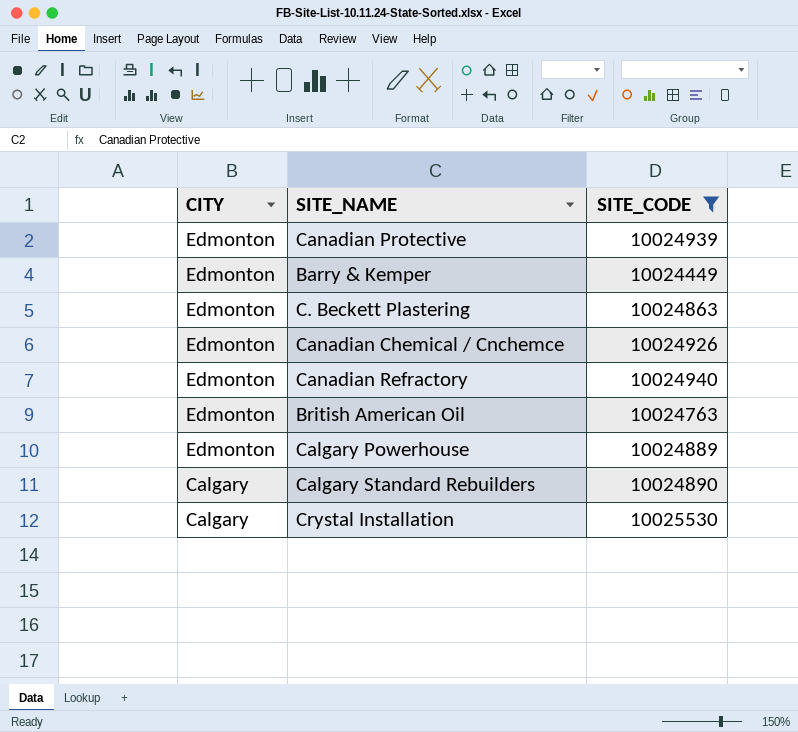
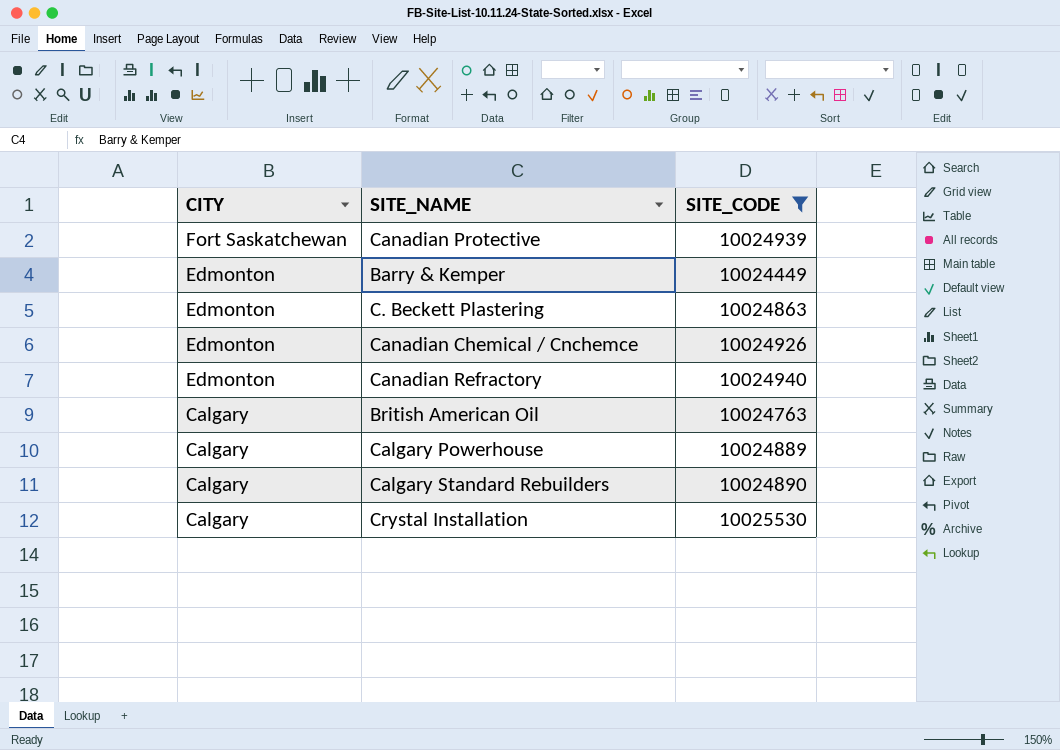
Canadian Protective | CITY: Edmonton -> Fort Saskatchewan
British American Oil | CITY: Edmonton -> Calgary
Calgary Powerhouse | CITY: Edmonton -> Calgary

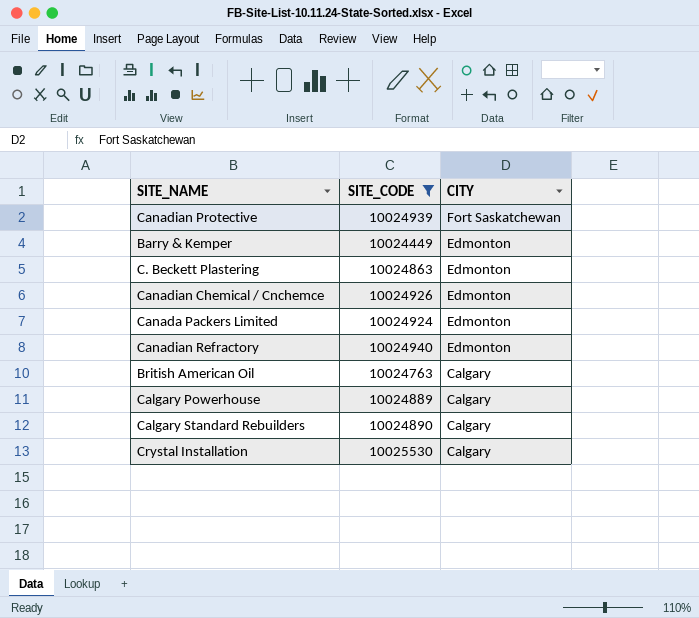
column CITY | position: 1 -> 3
row Canada Packers Limited: none -> 10024924 | Edmonton

